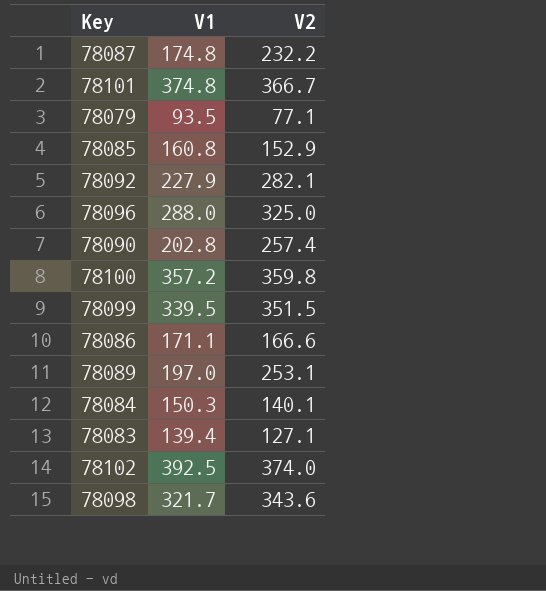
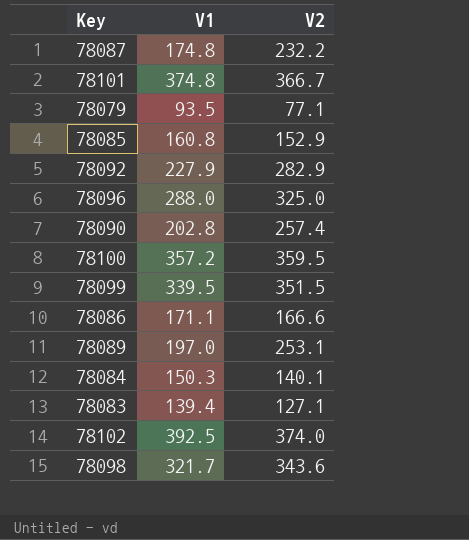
78092 | V2: 282.1 -> 282.9
78100 | V2: 359.8 -> 359.5

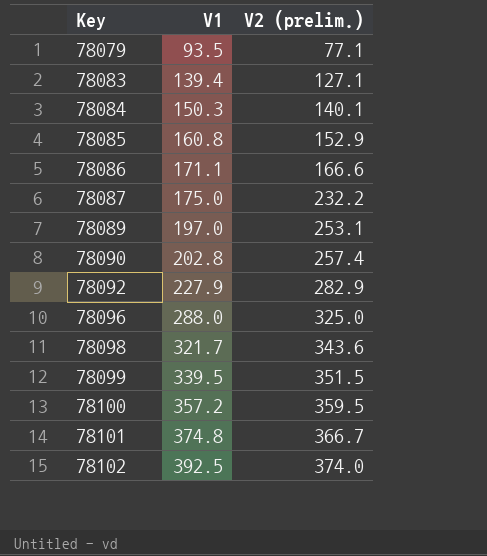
row order: none -> Key ascending
column name: V2 -> V2 (prelim.)
78087 | V1: 174.8 -> 175.0

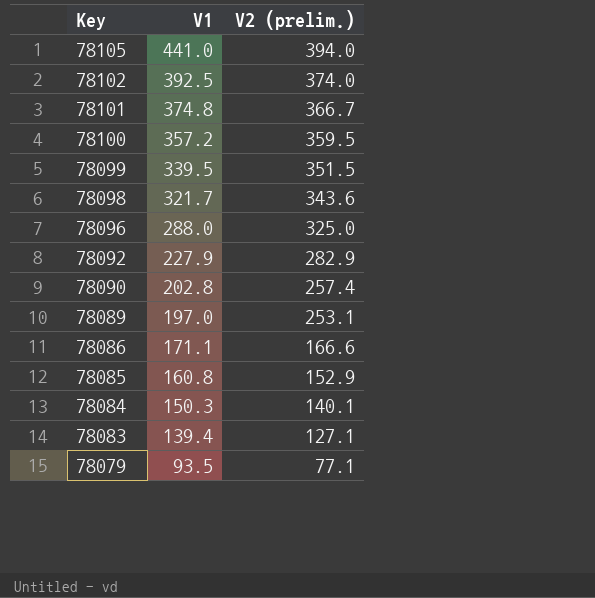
row order: Key ascending -> Key descending
row 78087: 175.0 | 232.2 -> none
row 78105: none -> 441.0 | 394.0

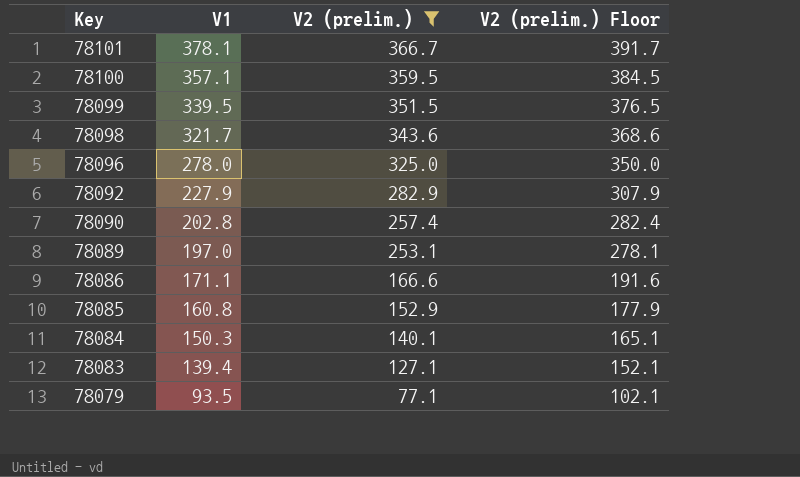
filter: none -> V2 (prelim.) <= 366.7
column V2 (prelim.) Floor | formula: none -> [V2 (prelim.)] + 25
78101 | V1: 374.8 -> 378.1
78100 | V1: 357.2 -> 357.1
78096 | V1: 288.0 -> 278.0

